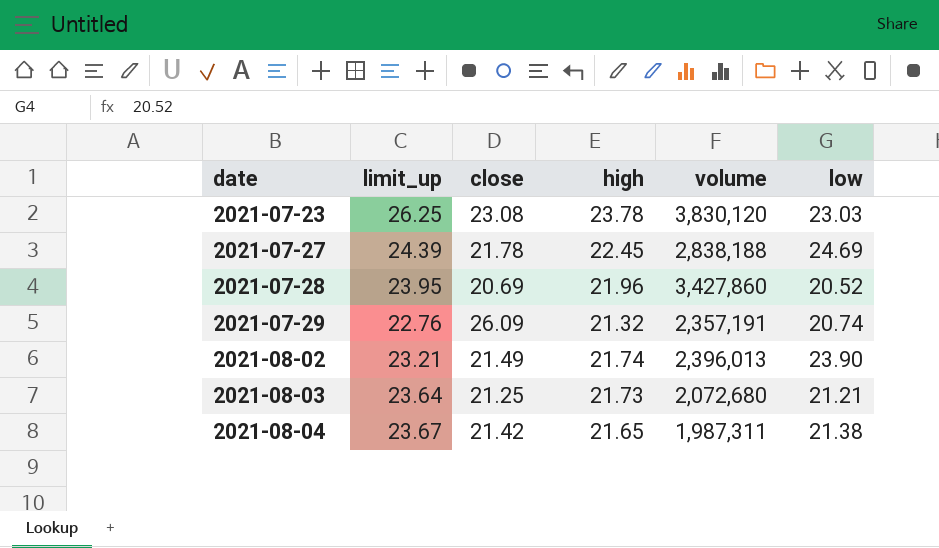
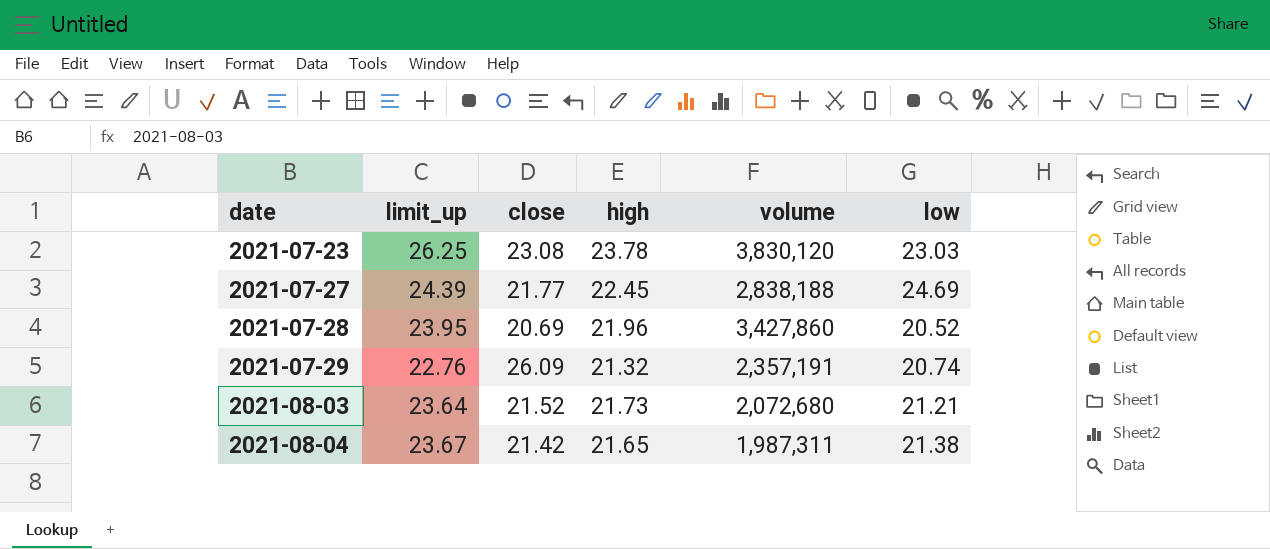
row 2021-08-02: 23.21 | 21.49 | 21.74 | 2,396,013 | 23.90 -> none
2021-07-27 | close: 21.78 -> 21.77
2021-08-03 | close: 21.25 -> 21.52

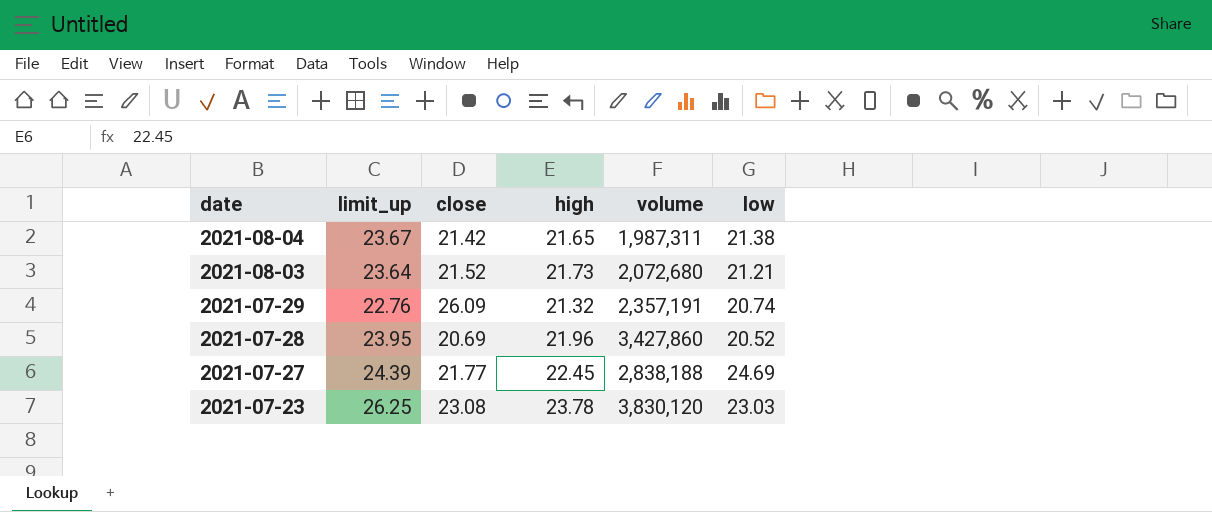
row order: date ascending -> date descending

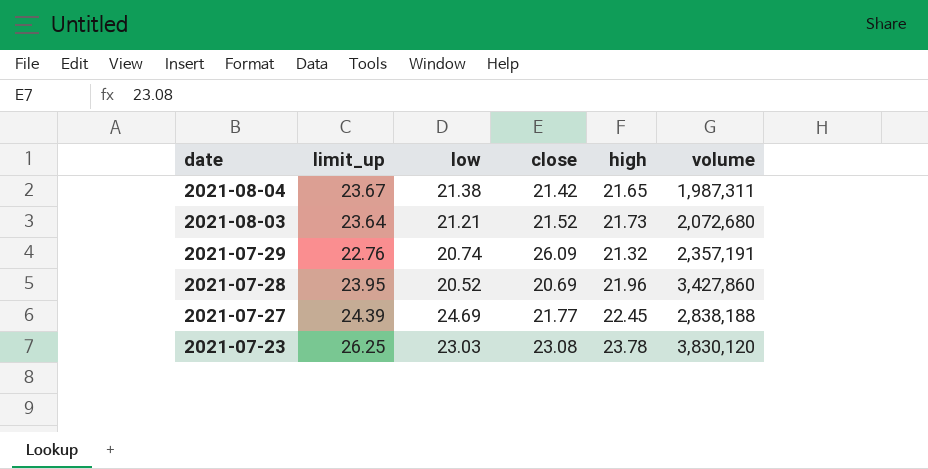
column low | position: 6 -> 3

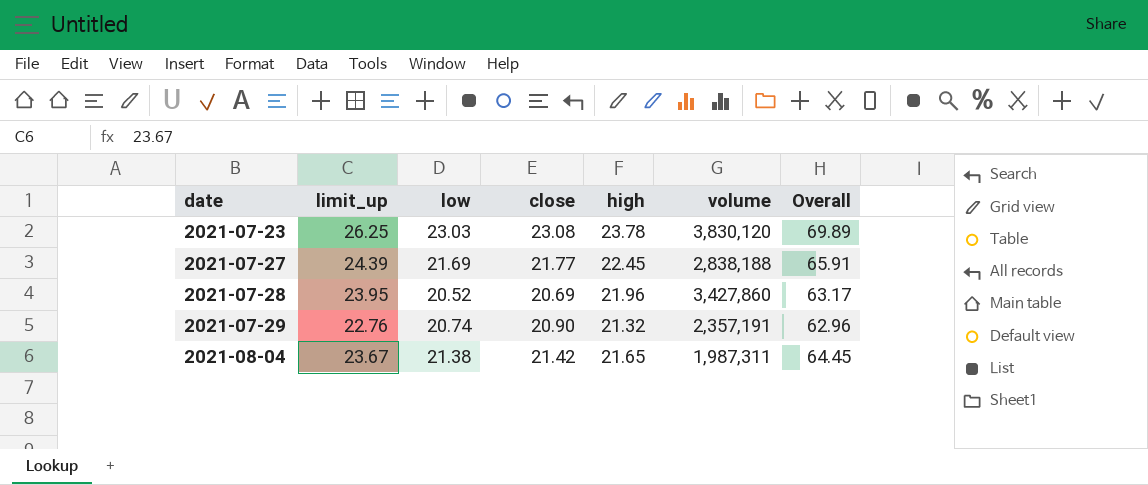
row order: date descending -> date ascending
column Overall | formula: none -> [low] + [close] + [high]
row 2021-08-03: 23.64 | 21.21 | 21.52 | 21.73 | 2,072,680 -> none
2021-07-27 | low: 24.69 -> 21.69
2021-07-29 | close: 26.09 -> 20.90

